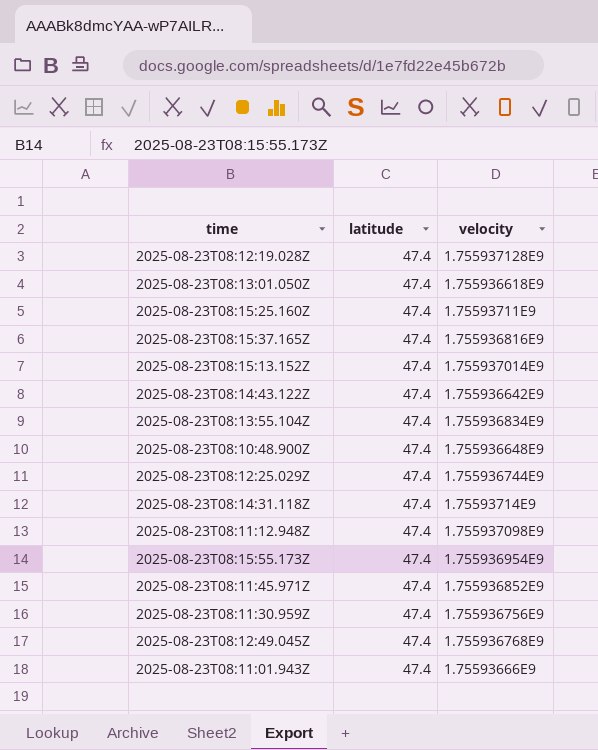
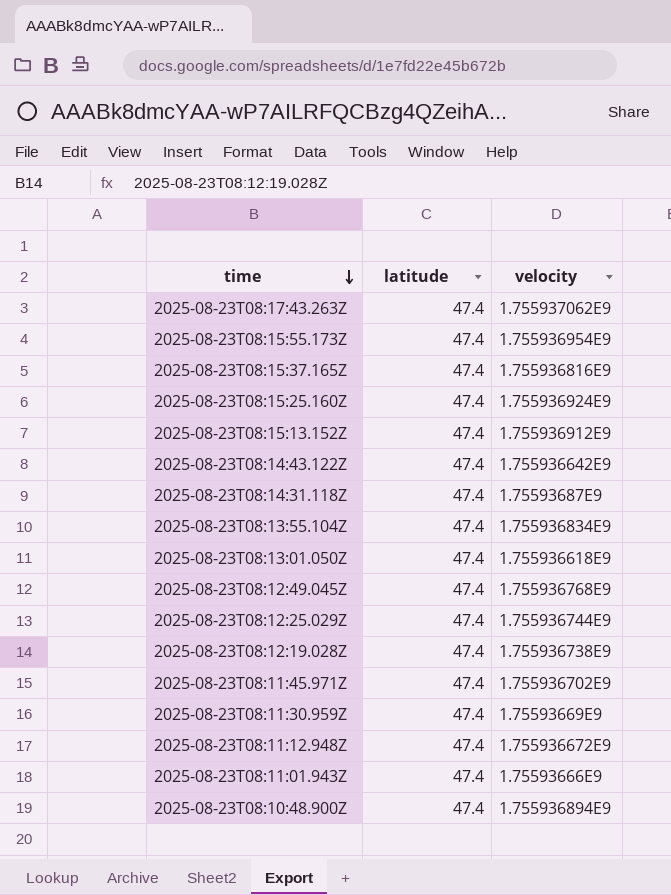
row order: none -> time descending
row 2025-08-23T08:17:43.263Z: none -> 47.4 | 1.755937062E9
2025-08-23T08:15:25.160Z | velocity: 1.75593711E9 -> 1.755936924E9
2025-08-23T08:15:13.152Z | velocity: 1.755937014E9 -> 1.755936912E9
2025-08-23T08:14:31.118Z | velocity: 1.75593714E9 -> 1.75593687E9
2025-08-23T08:12:19.028Z | velocity: 1.755937128E9 -> 1.755936738E9
2025-08-23T08:11:45.971Z | velocity: 1.755936852E9 -> 1.755936702E9
2025-08-23T08:11:30.959Z | velocity: 1.755936756E9 -> 1.75593669E9
2025-08-23T08:11:12.948Z | velocity: 1.755937098E9 -> 1.755936672E9
2025-08-23T08:10:48.900Z | velocity: 1.755936648E9 -> 1.755936894E9

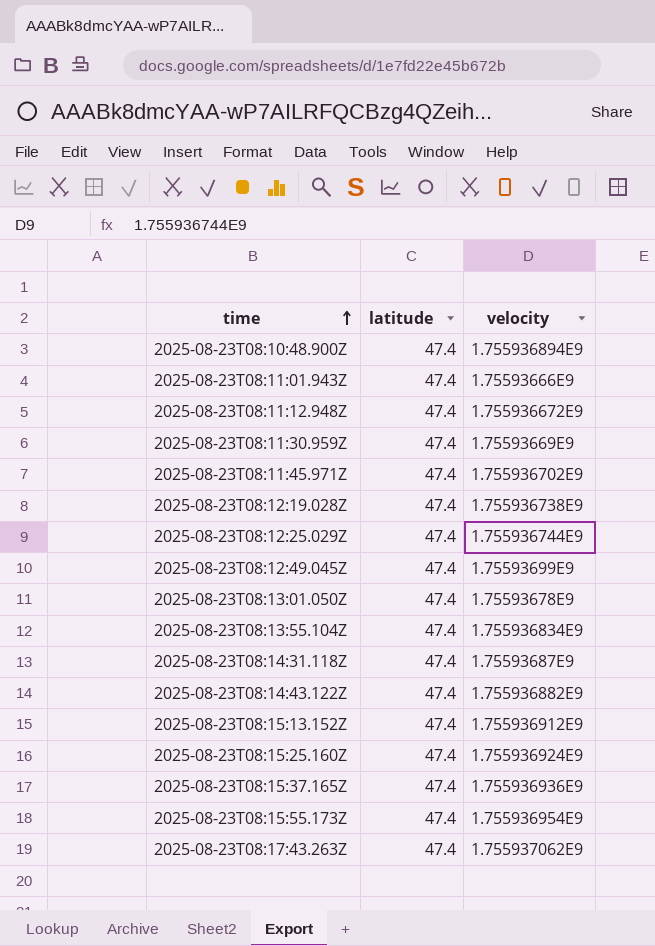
row order: time descending -> time ascending
2025-08-23T08:12:49.045Z | velocity: 1.755936768E9 -> 1.75593699E9
2025-08-23T08:13:01.050Z | velocity: 1.755936618E9 -> 1.75593678E9
2025-08-23T08:14:43.122Z | velocity: 1.755936642E9 -> 1.755936882E9
2025-08-23T08:15:37.165Z | velocity: 1.755936816E9 -> 1.755936936E9

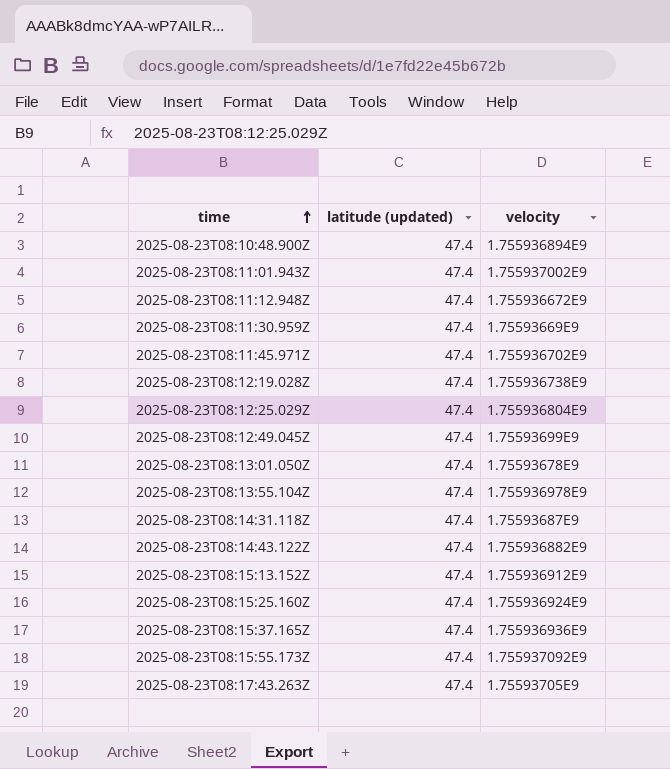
column name: latitude -> latitude (updated)
2025-08-23T08:11:01.943Z | velocity: 1.75593666E9 -> 1.755937002E9
2025-08-23T08:12:25.029Z | velocity: 1.755936744E9 -> 1.755936804E9
2025-08-23T08:13:55.104Z | velocity: 1.755936834E9 -> 1.755936978E9
2025-08-23T08:15:55.173Z | velocity: 1.755936954E9 -> 1.755937092E9
2025-08-23T08:17:43.263Z | velocity: 1.755937062E9 -> 1.75593705E9

